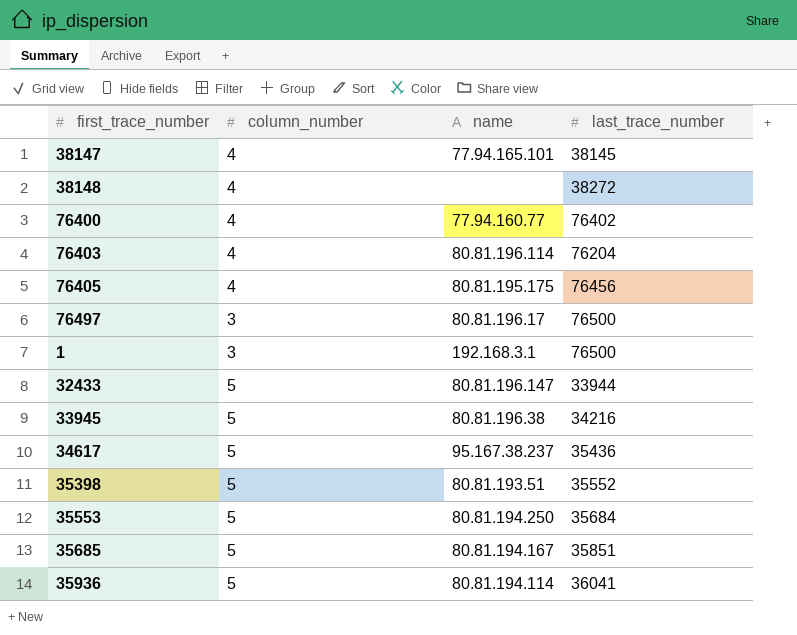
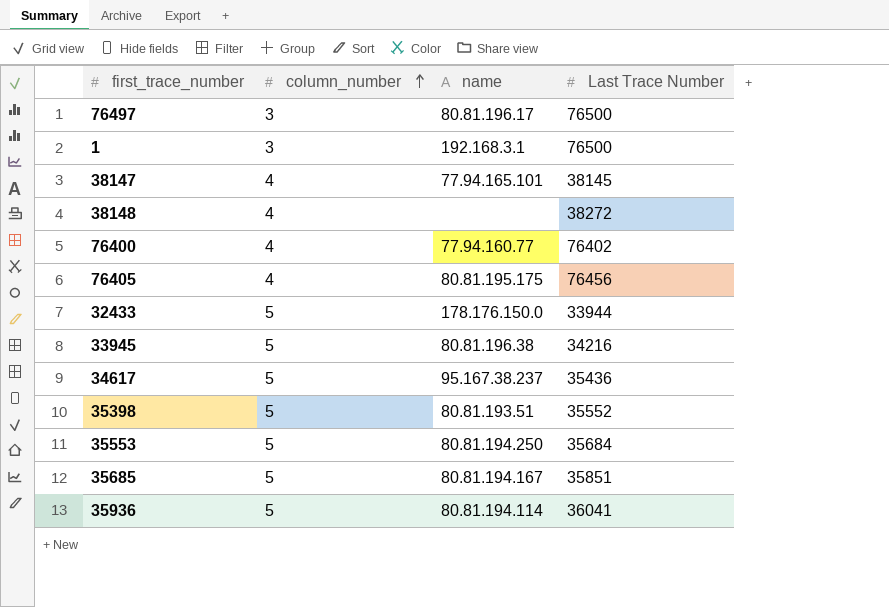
row order: none -> column_number ascending
column name: last_trace_number -> Last Trace Number
row 76403: 4 | 80.81.196.114 | 76204 -> none
32433 | name: 80.81.196.147 -> 178.176.150.0

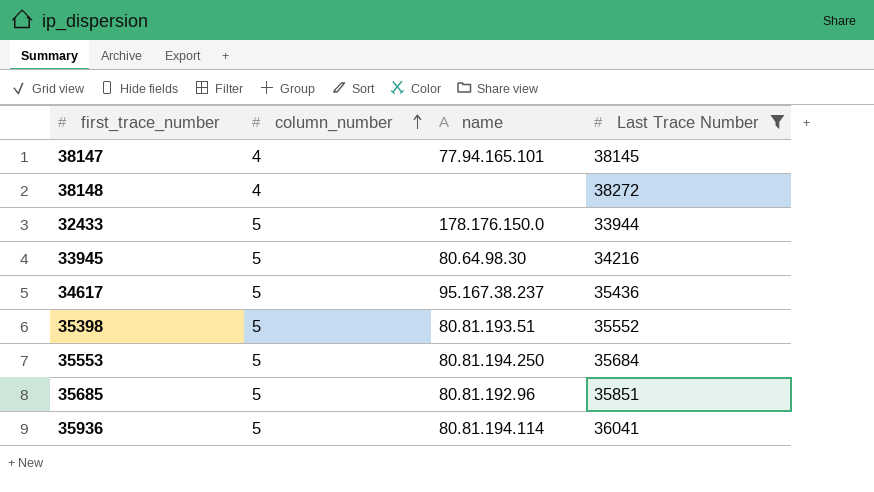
filter: none -> Last Trace Number <= 38272
33945 | name: 80.81.196.38 -> 80.64.98.30
35685 | name: 80.81.194.167 -> 80.81.192.96

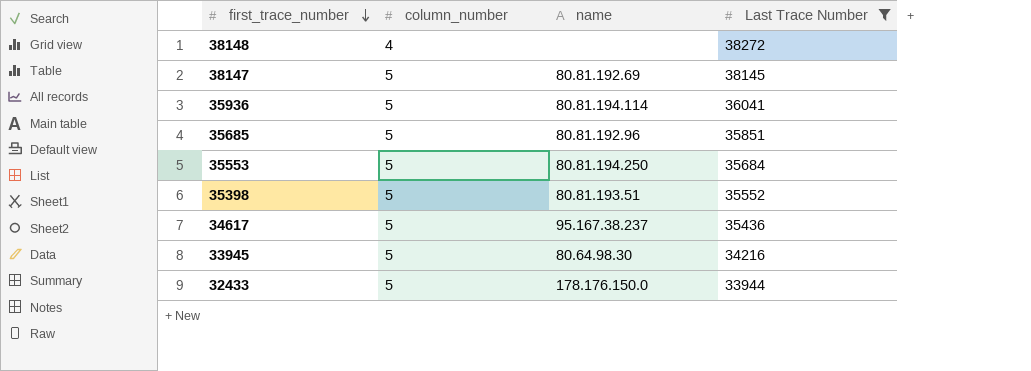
row order: column_number ascending -> first_trace_number descending
38147 | column_number: 4 -> 5
38147 | name: 77.94.165.101 -> 80.81.192.69

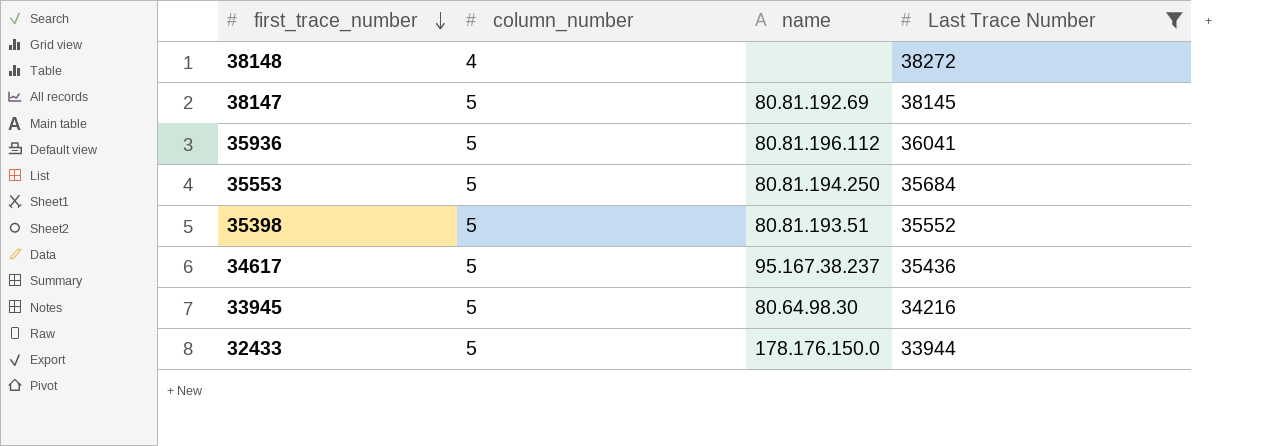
row 35685: 5 | 80.81.192.96 | 35851 -> none
35936 | name: 80.81.194.114 -> 80.81.196.112

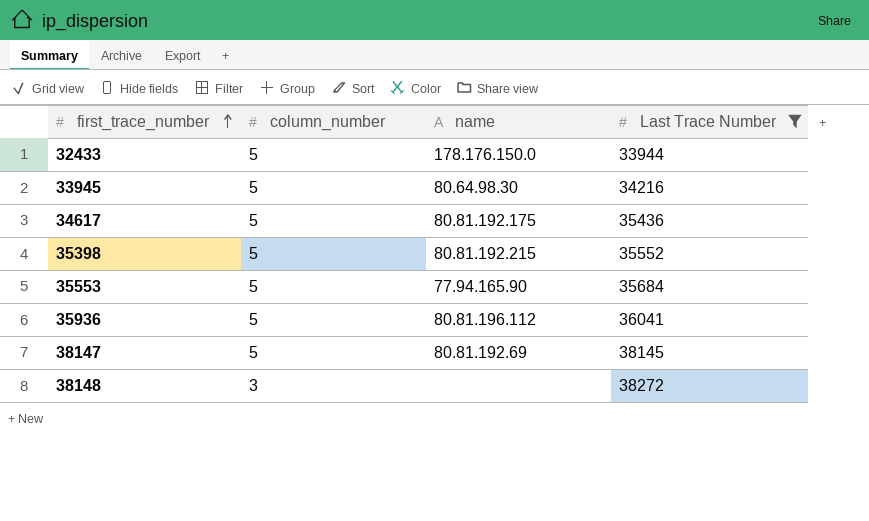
row order: first_trace_number descending -> first_trace_number ascending
34617 | name: 95.167.38.237 -> 80.81.192.175
35398 | name: 80.81.193.51 -> 80.81.192.215
35553 | name: 80.81.194.250 -> 77.94.165.90
38148 | column_number: 4 -> 3

